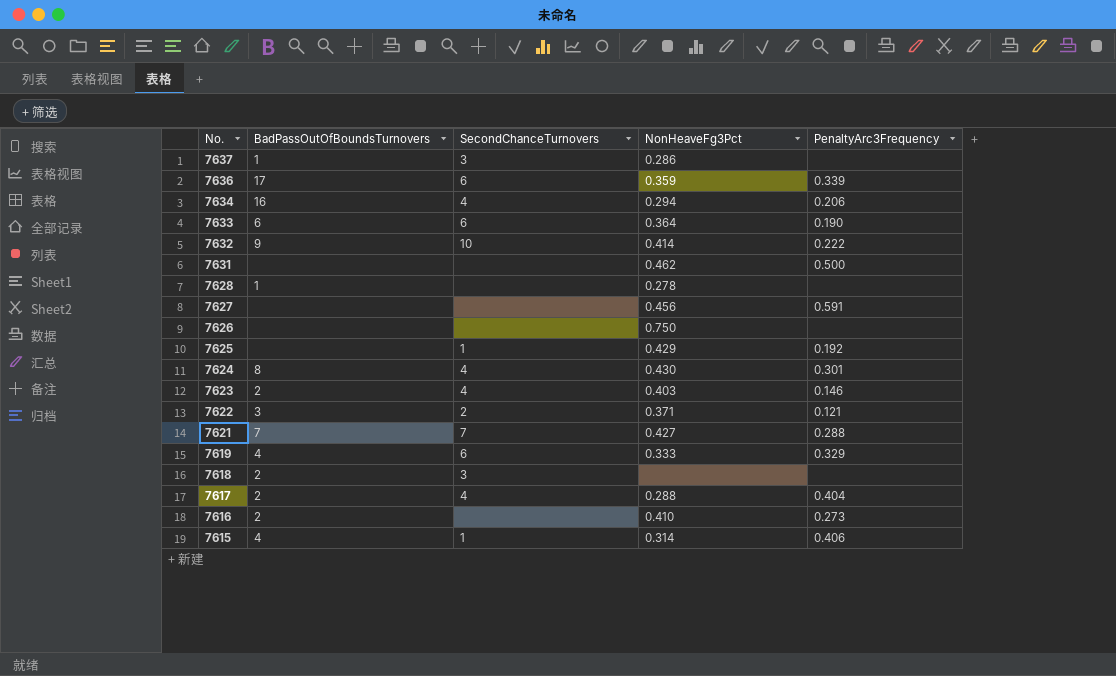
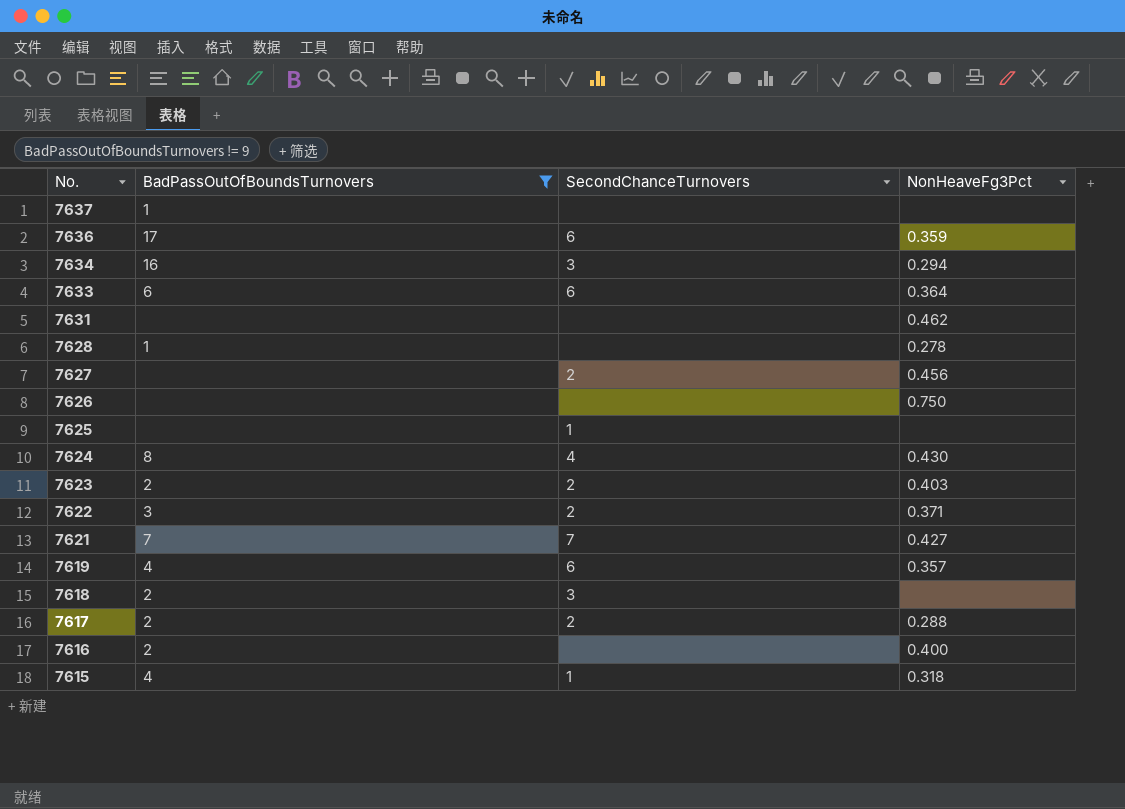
filter: none -> BadPassOutOfBoundsTurnovers != 9
column PenaltyArc3Frequency | position: 5 -> none
7637 | SecondChanceTurnovers: 3 -> none
7637 | NonHeaveFg3Pct: 0.286 -> none
7634 | SecondChanceTurnovers: 4 -> 3
7627 | SecondChanceTurnovers: none -> 2
7625 | NonHeaveFg3Pct: 0.429 -> none
7623 | SecondChanceTurnovers: 4 -> 2
7619 | NonHeaveFg3Pct: 0.333 -> 0.357
7617 | SecondChanceTurnovers: 4 -> 2
7616 | NonHeaveFg3Pct: 0.410 -> 0.400
7615 | NonHeaveFg3Pct: 0.314 -> 0.318

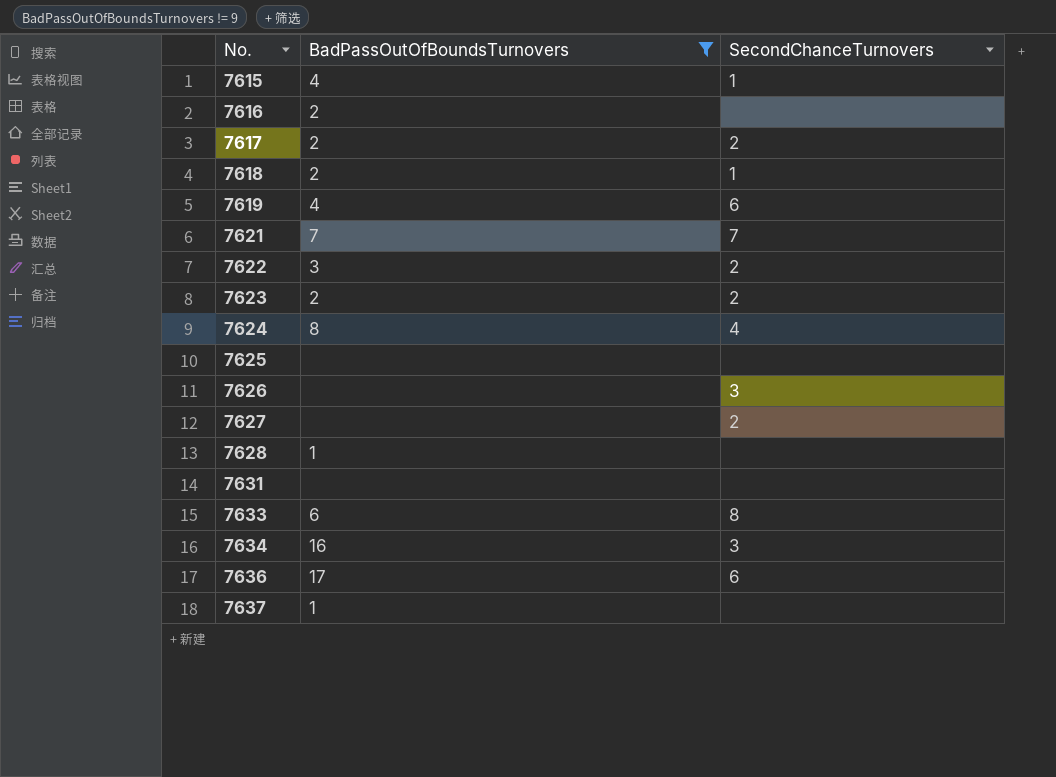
row order: No. descending -> No. ascending
column NonHeaveFg3Pct | position: 4 -> none
7618 | SecondChanceTurnovers: 3 -> 1
7625 | SecondChanceTurnovers: 1 -> none
7626 | SecondChanceTurnovers: none -> 3
7633 | SecondChanceTurnovers: 6 -> 8

